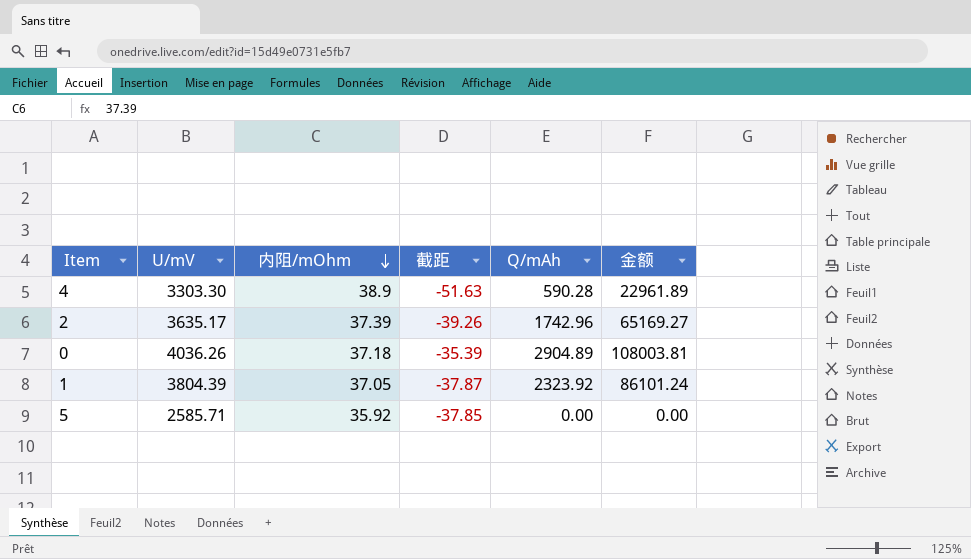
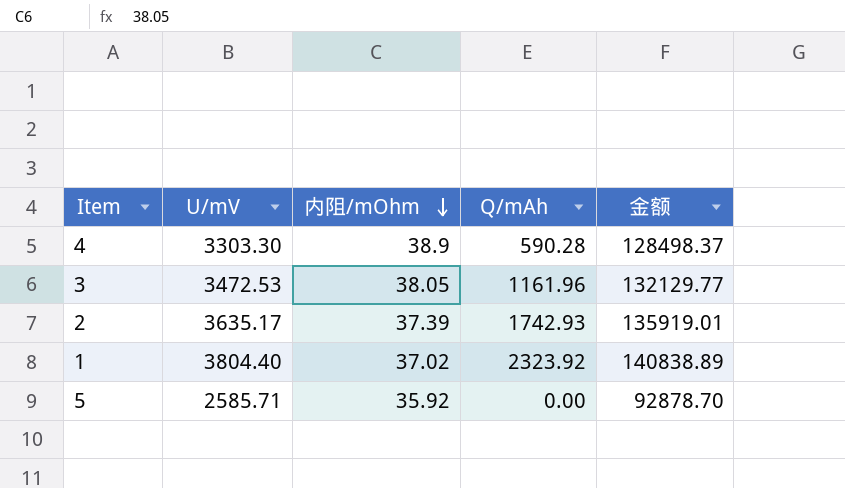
column 截距 | position: 4 -> none
column 金额 | formula: [内阻/mOhm] * [Q/mAh] -> [U/mV] * [内阻/mOhm]
row 0: 4036.26 | 37.18 | -35.39 | 2904.89 | 108003.81 -> none
row 3: none -> 3472.53 | 38.05 | 1161.96 | 132129.77
2 | Q/mAh: 1742.96 -> 1742.93
1 | U/mV: 3804.39 -> 3804.40
1 | 内阻/mOhm: 37.05 -> 37.02

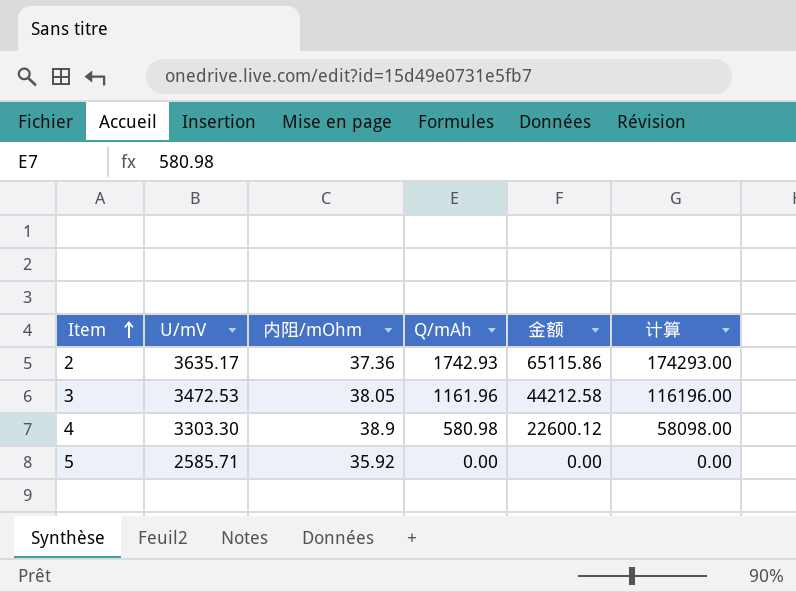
row order: 内阻/mOhm descending -> Item ascending
column 金额 | formula: [U/mV] * [内阻/mOhm] -> [内阻/mOhm] * [Q/mAh]
column 计算 | formula: none -> [Q/mAh] * 100
row 1: 3804.40 | 37.02 | 2323.92 | 140838.89 -> none
2 | 内阻/mOhm: 37.39 -> 37.36
4 | Q/mAh: 590.28 -> 580.98

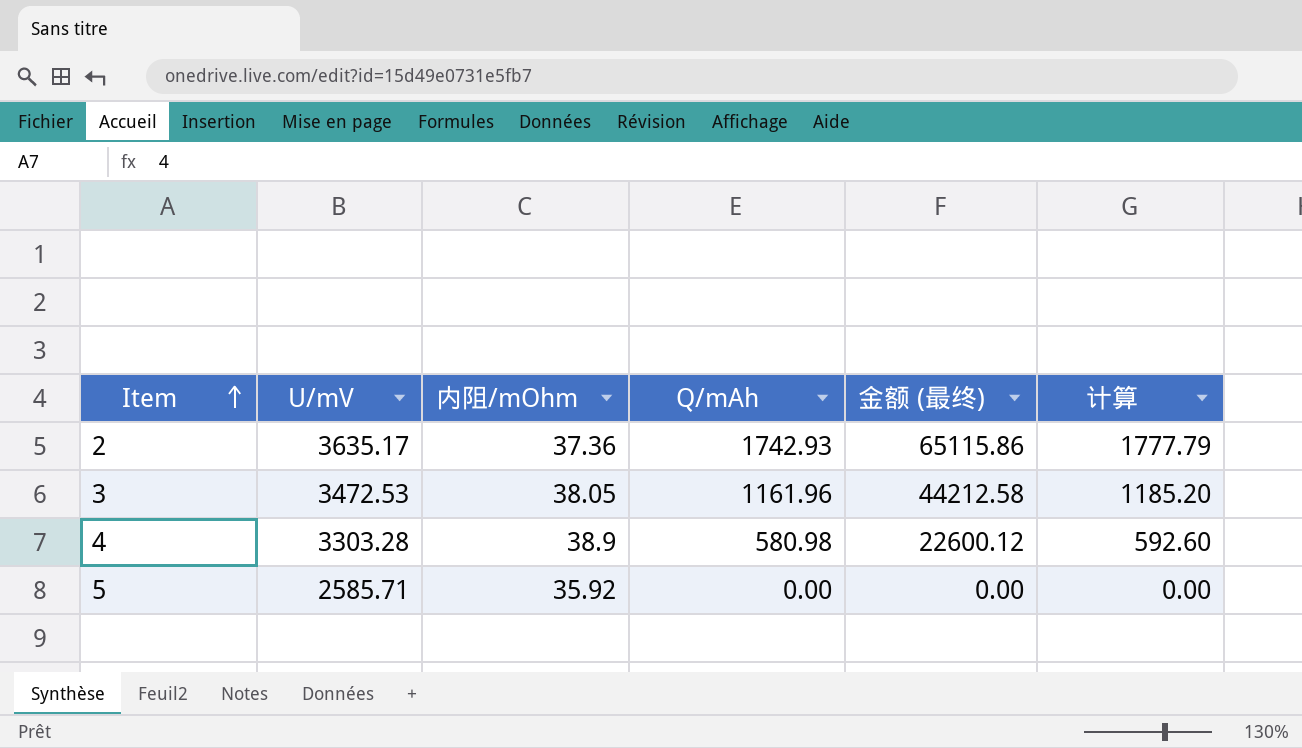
column name: 金额 -> 金额 (最终)
column 计算 | formula: [Q/mAh] * 100 -> [Q/mAh] * 1.02
4 | U/mV: 3303.30 -> 3303.28

